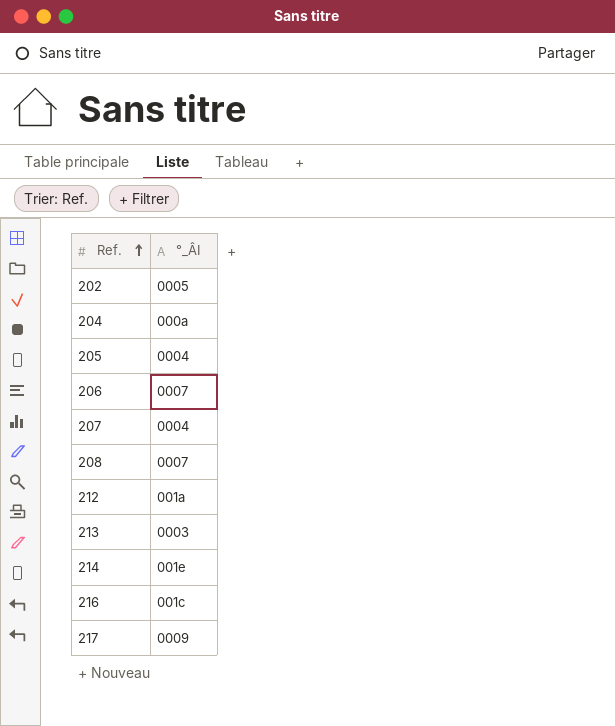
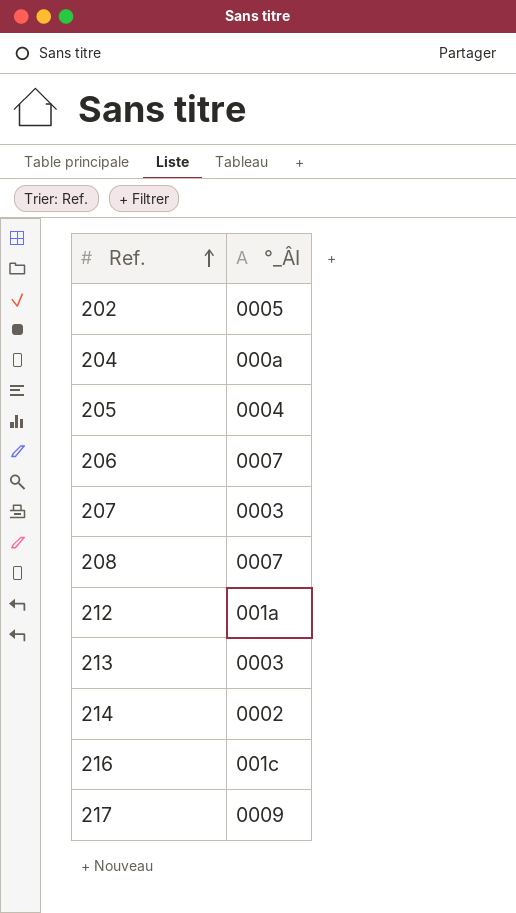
207 | °_ÂI: 0004 -> 0003
214 | °_ÂI: 001e -> 0002

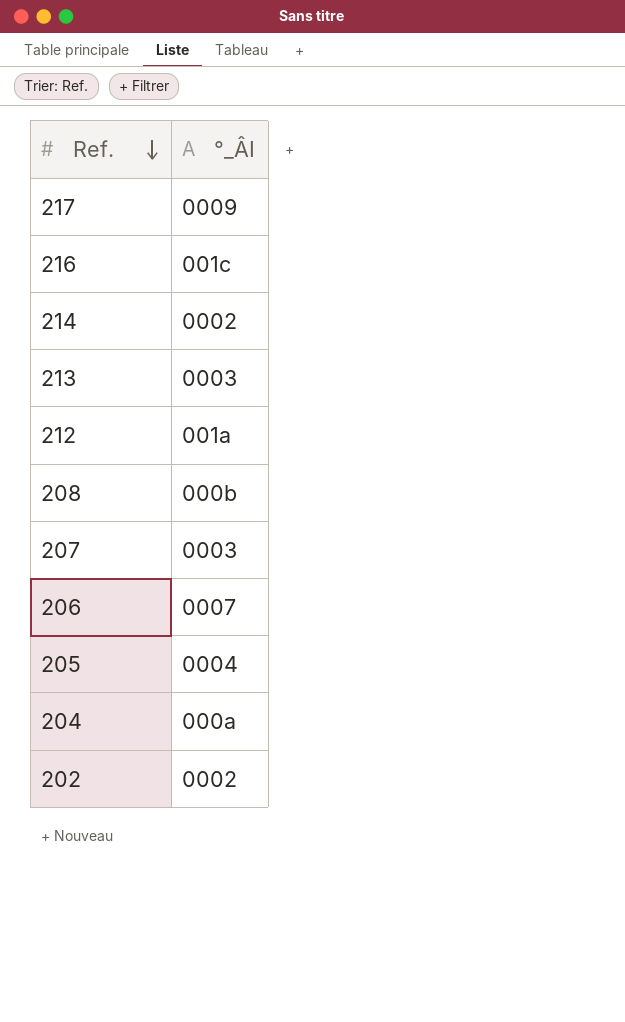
row order: Ref. ascending -> Ref. descending
208 | °_ÂI: 0007 -> 000b
202 | °_ÂI: 0005 -> 0002

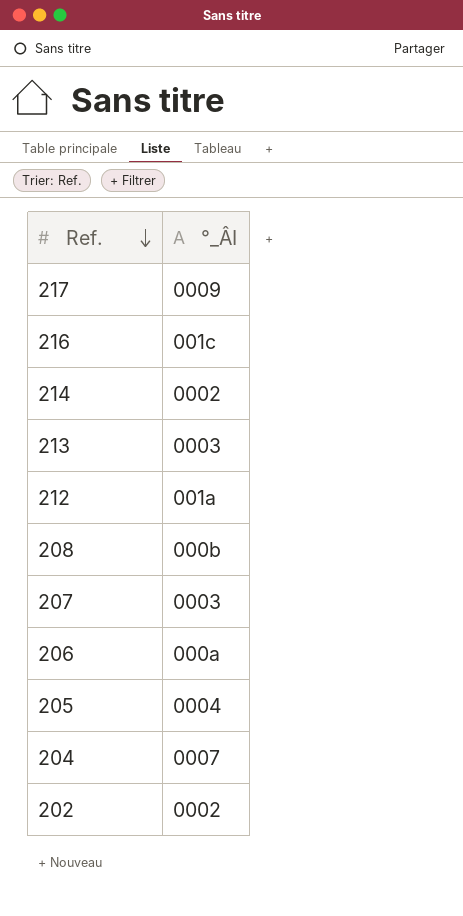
206 | °_ÂI: 0007 -> 000a
204 | °_ÂI: 000a -> 0007

